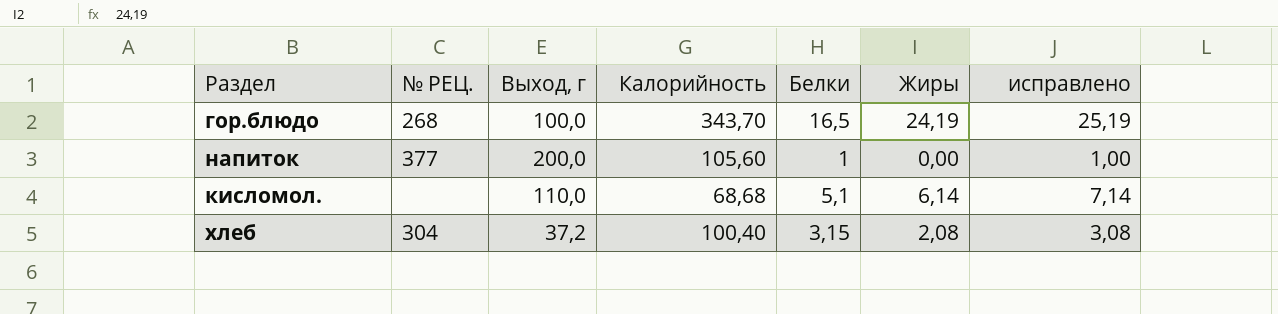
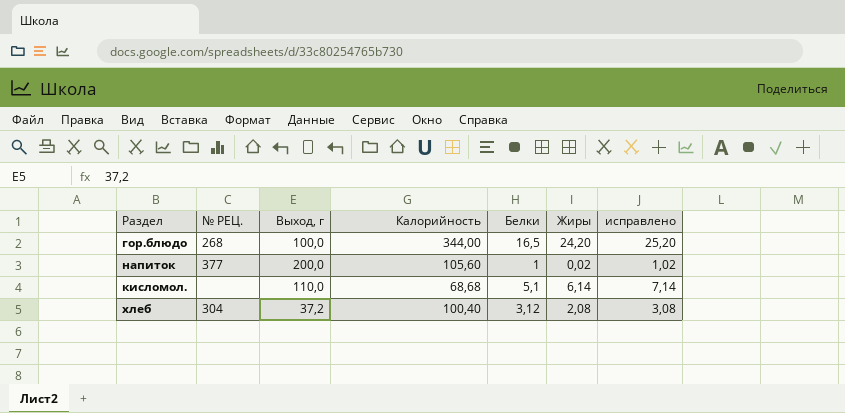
гор.блюдо | Калорийность: 343,70 -> 344,00
гор.блюдо | Жиры: 24,19 -> 24,20
гор.блюдо | исправлено: 25,19 -> 25,20
напиток | Жиры: 0,00 -> 0,02
напиток | исправлено: 1,00 -> 1,02
хлеб | Белки: 3,15 -> 3,12

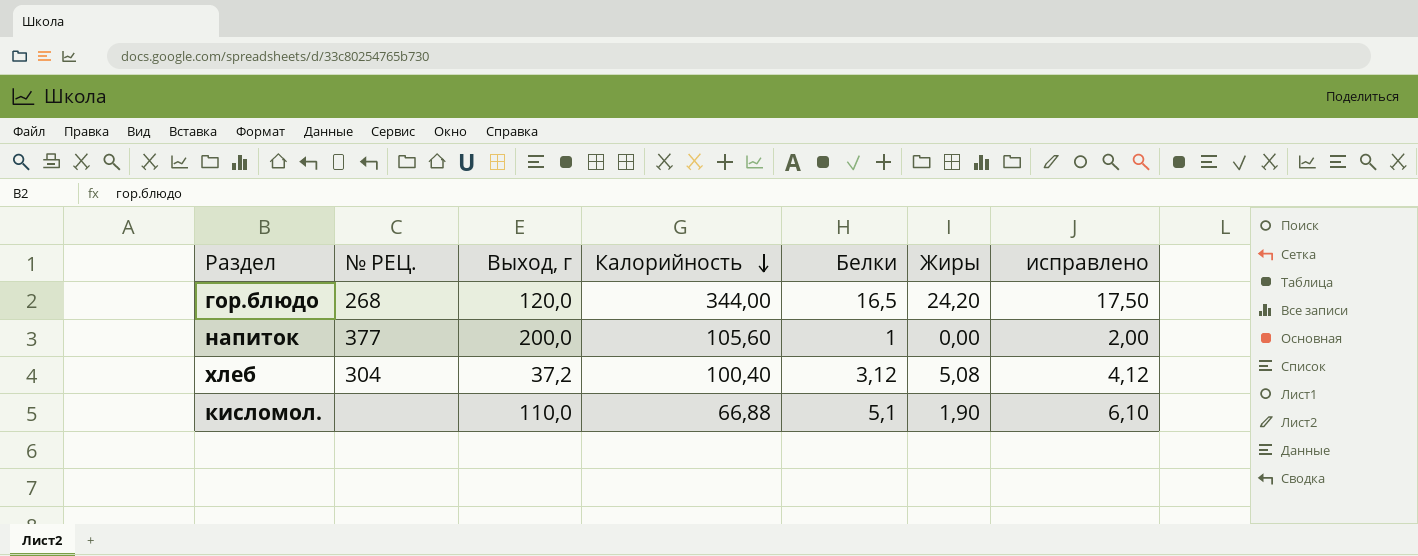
row order: none -> Калорийность descending
column исправлено | formula: [Жиры] + 1 -> [Белки] + 1
гор.блюдо | Выход, г: 100,0 -> 120,0
напиток | Жиры: 0,02 -> 0,00
хлеб | Жиры: 2,08 -> 5,08
кисломол. | Калорийность: 68,68 -> 66,88
кисломол. | Жиры: 6,14 -> 1,90

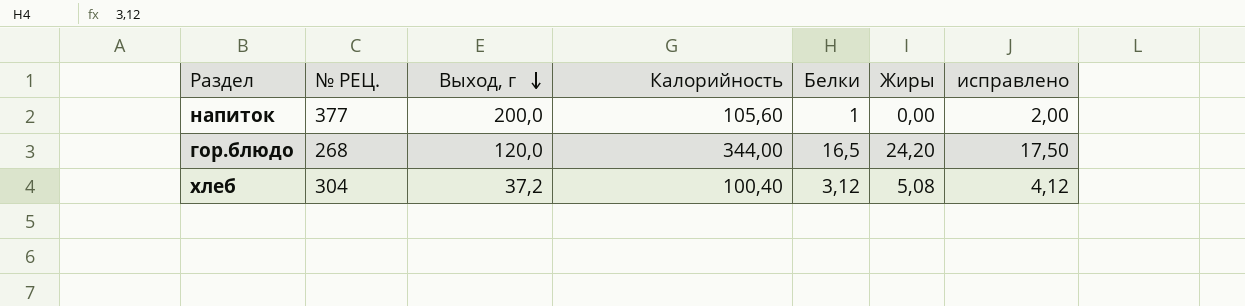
row order: Калорийность descending -> Выход, г descending
row кисломол.: none | 110,0 | 66,88 | 5,1 | 1,90 | 6,10 -> none

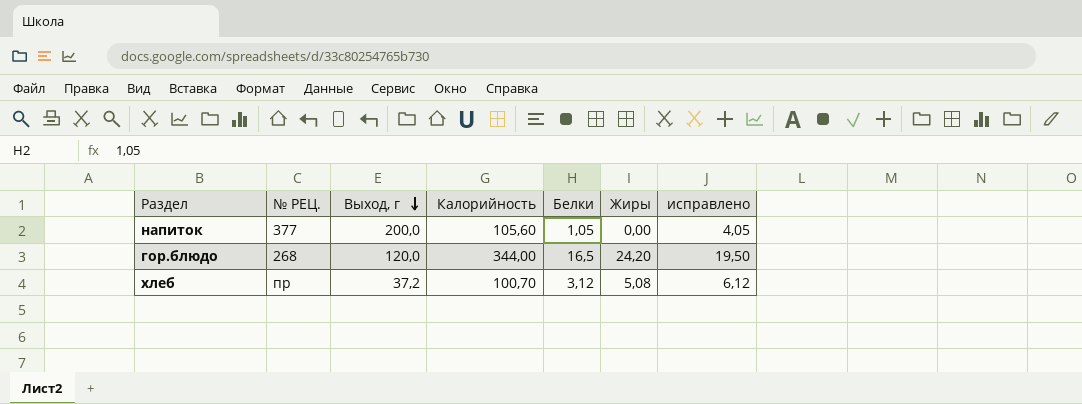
column исправлено | formula: [Белки] + 1 -> [Белки] + 3
напиток | Белки: 1 -> 1,05
хлеб | № РЕЦ.: 304 -> пр
хлеб | Калорийность: 100,40 -> 100,70

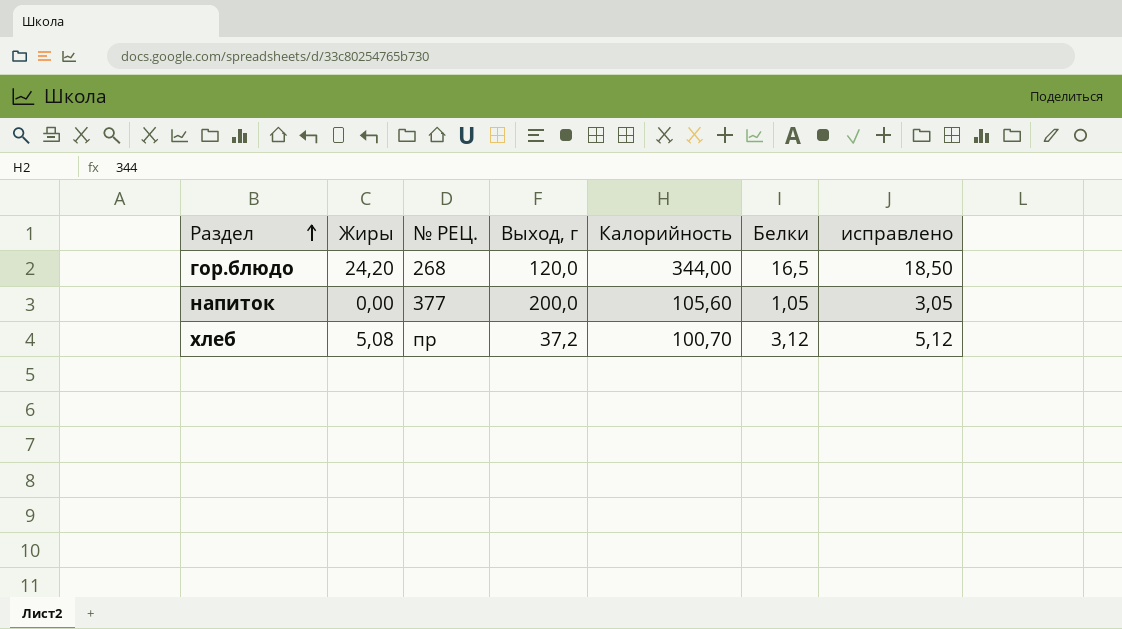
row order: Выход, г descending -> Раздел ascending
column Жиры | position: 6 -> 2
column исправлено | formula: [Белки] + 3 -> [Белки] + 2

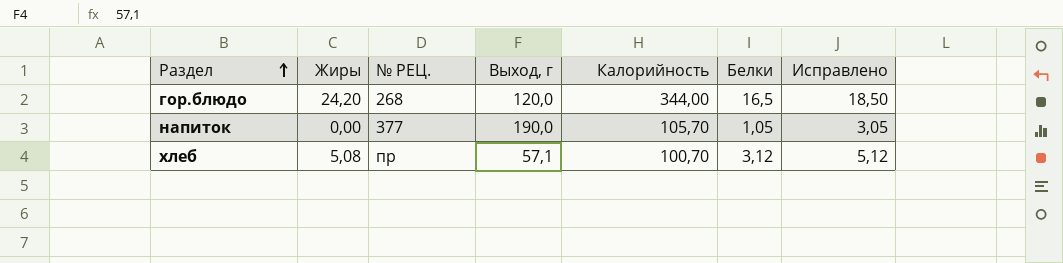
column name: исправлено -> Исправлено
напиток | Выход, г: 200,0 -> 190,0
напиток | Калорийность: 105,60 -> 105,70
хлеб | Выход, г: 37,2 -> 57,1

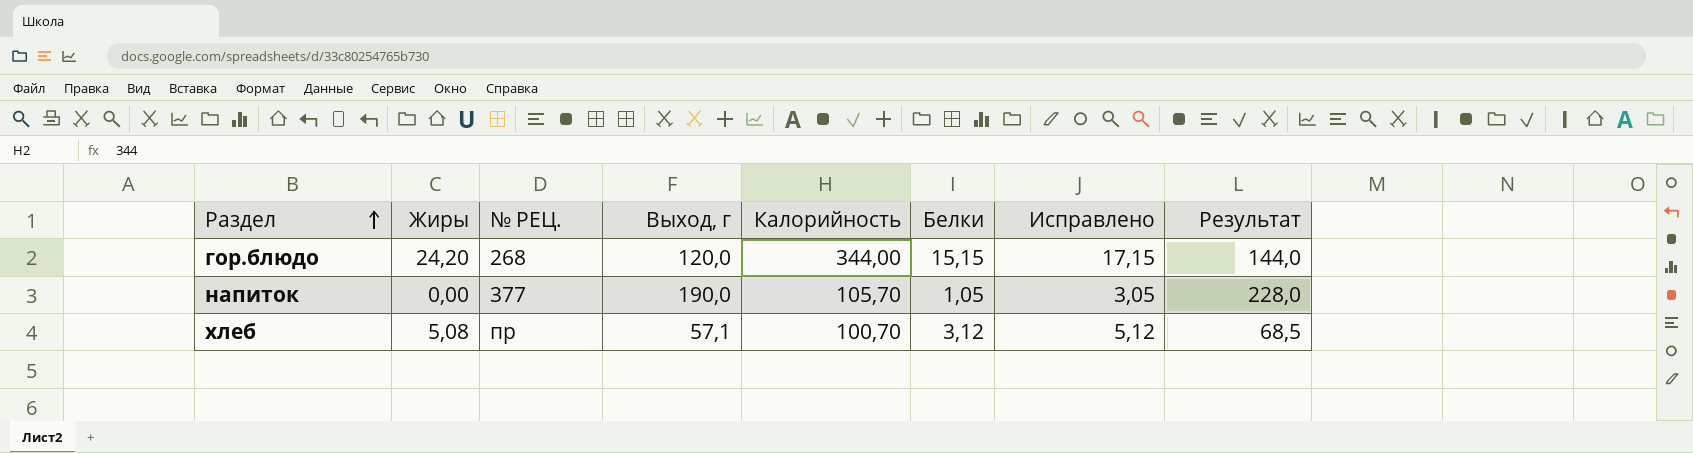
column Результат | formula: none -> [Выход, г] * 1,2
гор.блюдо | Белки: 16,5 -> 15,15
гор.блюдо | Исправлено: 18,50 -> 17,15

